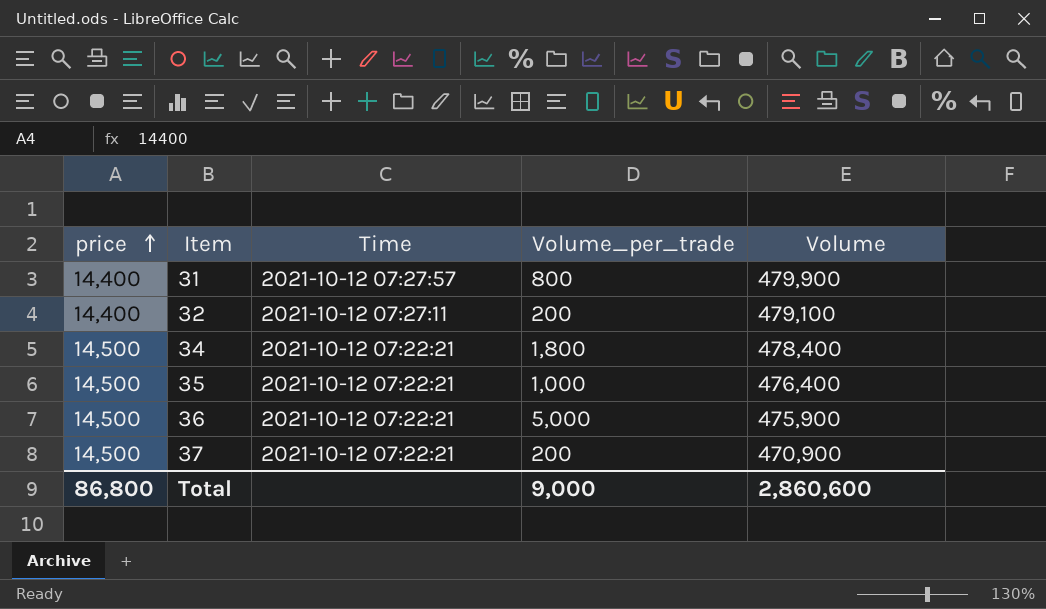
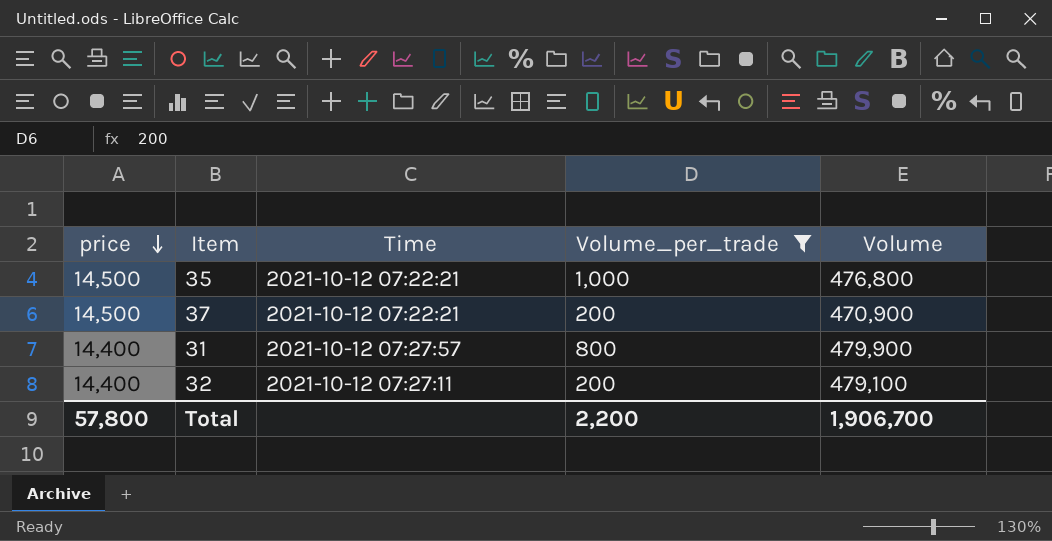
filter: none -> Volume_per_trade <= 1,000
row order: price ascending -> price descending
35 | Volume: 476,400 -> 476,800
Total | price: 86,800 -> 57,800
Total | Volume_per_trade: 9,000 -> 2,200
Total | Volume: 2,860,600 -> 1,906,700

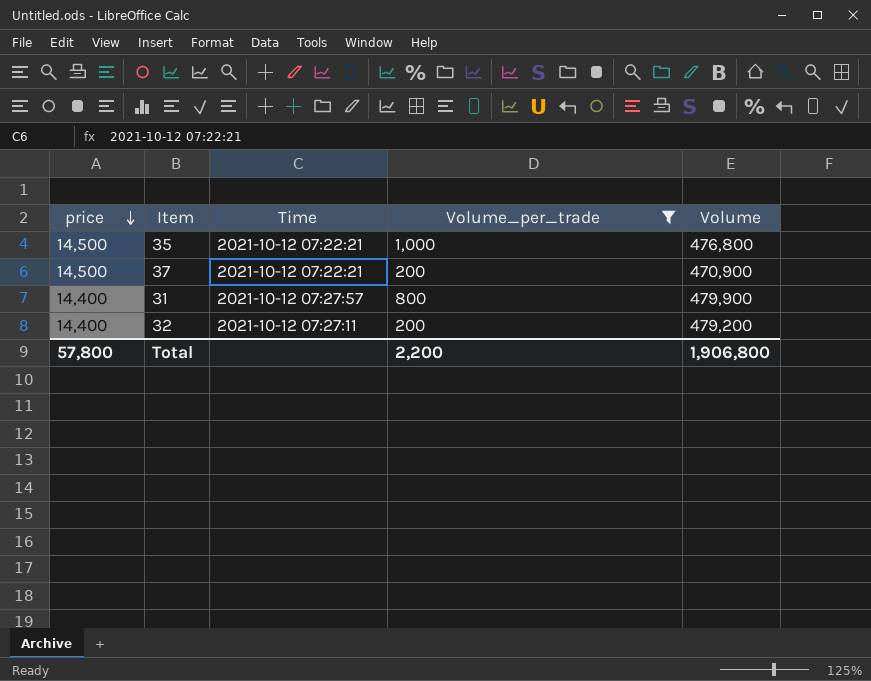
32 | Volume: 479,100 -> 479,200
Total | Volume: 1,906,700 -> 1,906,800

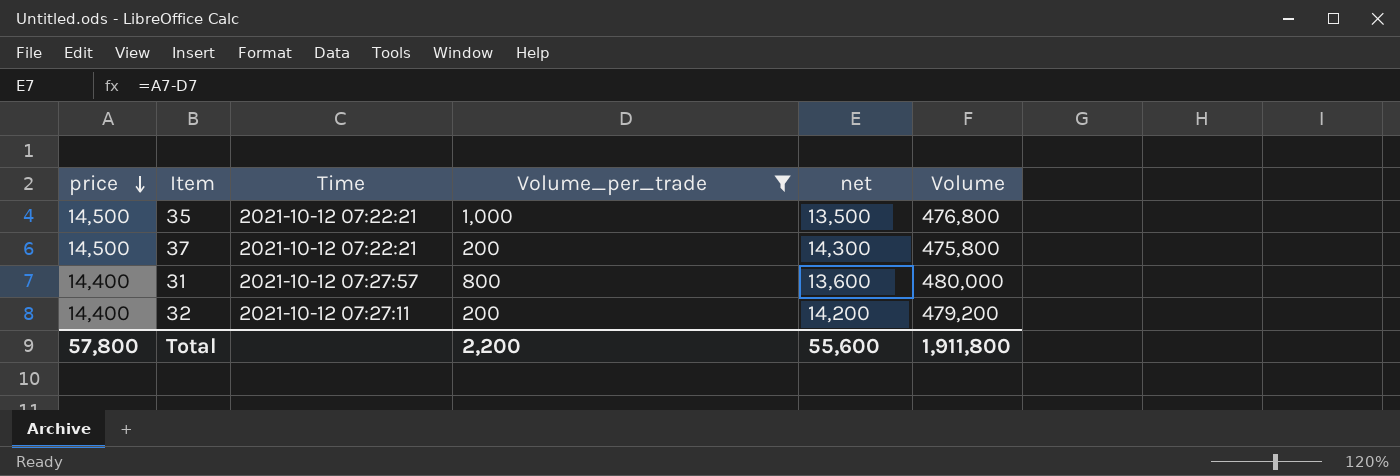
column net | formula: none -> [price] - [Volume_per_trade]
37 | Volume: 470,900 -> 475,800
31 | Volume: 479,900 -> 480,000
Total | Volume: 1,906,800 -> 1,911,800

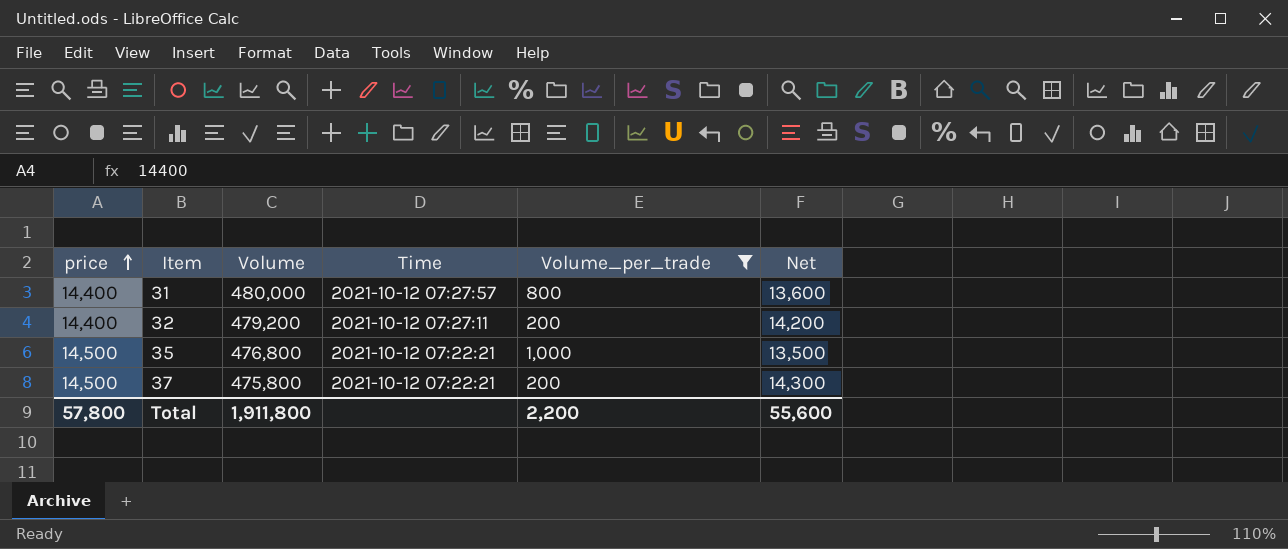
row order: price descending -> price ascending
column Volume | position: 6 -> 3
column name: net -> Net

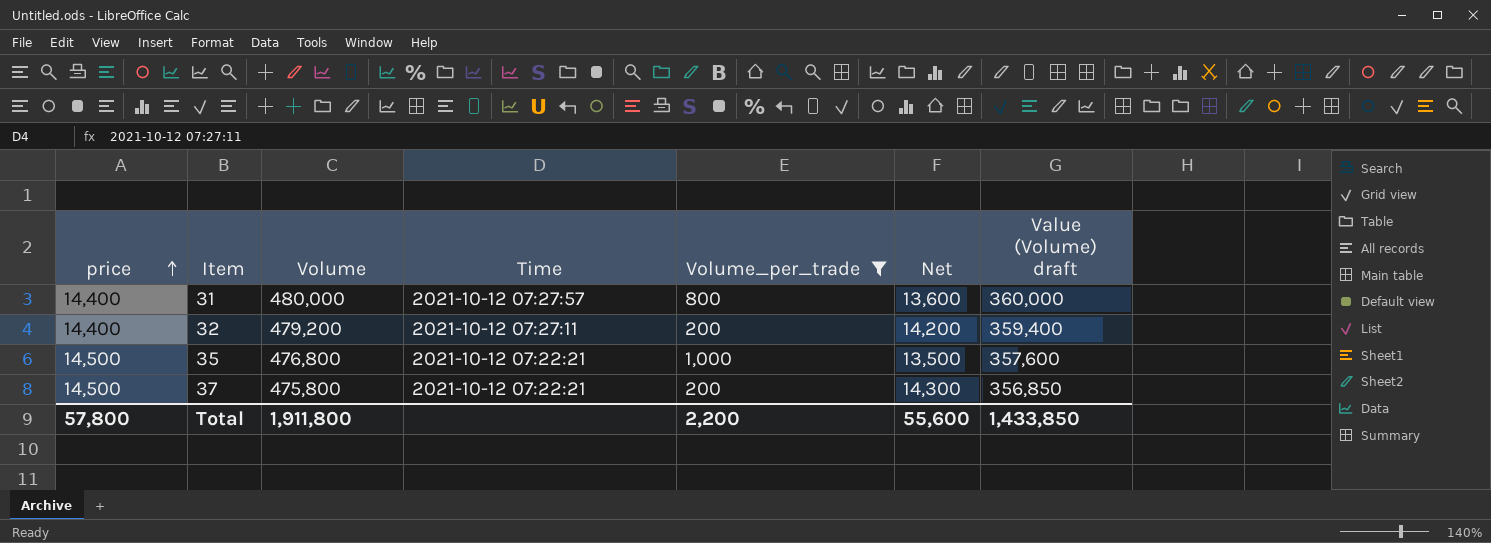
column Value (Volume) draft | formula: none -> [Volume] * 0.75

